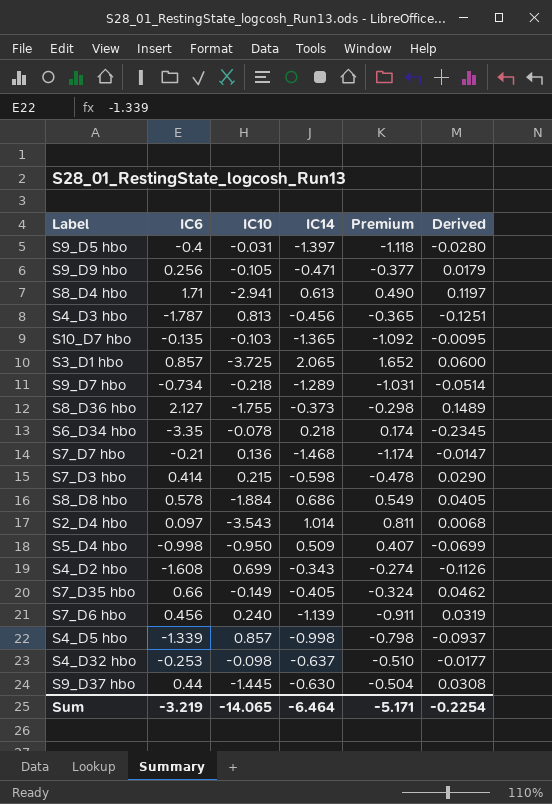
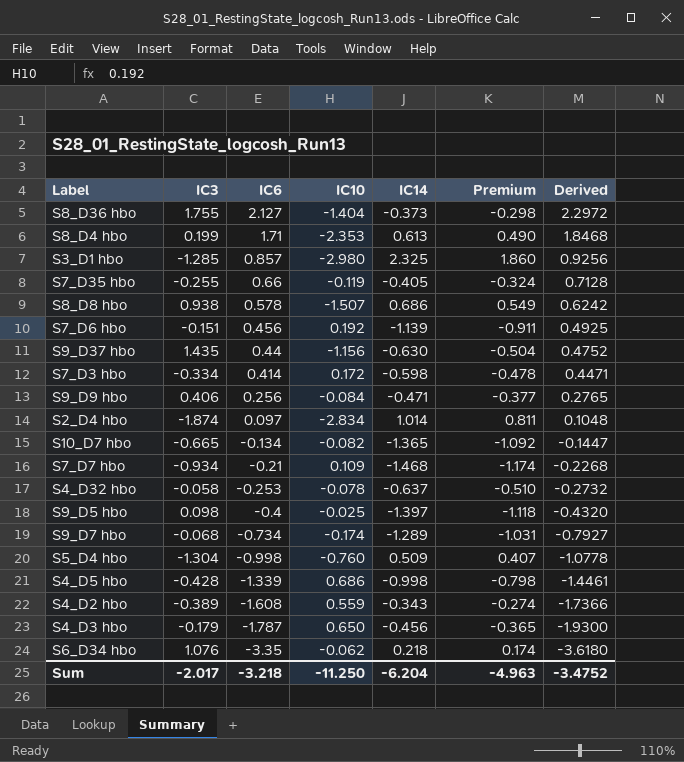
row order: none -> IC6 descending
column IC3 | position: none -> 2
column Derived | formula: [IC6] * 0.07 -> [IC6] * 1.08
S8_D36 hbo | IC10: -1.755 -> -1.404
S8_D4 hbo | IC10: -2.941 -> -2.353
S3_D1 hbo | IC10: -3.725 -> -2.980
S3_D1 hbo | IC14: 2.065 -> 2.325
S3_D1 hbo | Premium: 1.652 -> 1.860
S7_D35 hbo | IC10: -0.149 -> -0.119
S8_D8 hbo | IC10: -1.884 -> -1.507
S7_D6 hbo | IC10: 0.240 -> 0.192
S9_D37 hbo | IC10: -1.445 -> -1.156
S7_D3 hbo | IC10: 0.215 -> 0.172
S9_D9 hbo | IC10: -0.105 -> -0.084
S2_D4 hbo | IC10: -3.543 -> -2.834
S10_D7 hbo | IC6: -0.135 -> -0.134
S10_D7 hbo | IC10: -0.103 -> -0.082
S7_D7 hbo | IC10: 0.136 -> 0.109
S4_D32 hbo | IC10: -0.098 -> -0.078
S9_D5 hbo | IC10: -0.031 -> -0.025
S9_D7 hbo | IC10: -0.218 -> -0.174
S5_D4 hbo | IC10: -0.950 -> -0.760
S4_D5 hbo | IC10: 0.857 -> 0.686
S4_D2 hbo | IC10: 0.699 -> 0.559
S4_D3 hbo | IC10: 0.813 -> 0.650
S6_D34 hbo | IC10: -0.078 -> -0.062
Sum | IC6: -3.219 -> -3.218
Sum | IC10: -14.065 -> -11.250
Sum | IC14: -6.464 -> -6.204
Sum | Premium: -5.171 -> -4.963
Sum | Derived: -0.2254 -> -3.4752

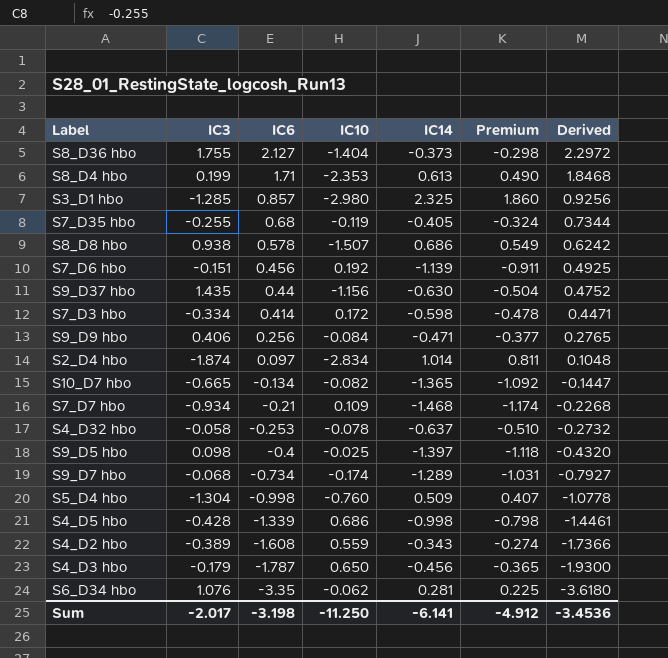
S7_D35 hbo | IC6: 0.66 -> 0.68
S7_D35 hbo | Derived: 0.7128 -> 0.7344
S6_D34 hbo | IC14: 0.218 -> 0.281
S6_D34 hbo | Premium: 0.174 -> 0.225
Sum | IC6: -3.218 -> -3.198
Sum | IC14: -6.204 -> -6.141
Sum | Premium: -4.963 -> -4.912
Sum | Derived: -3.4752 -> -3.4536

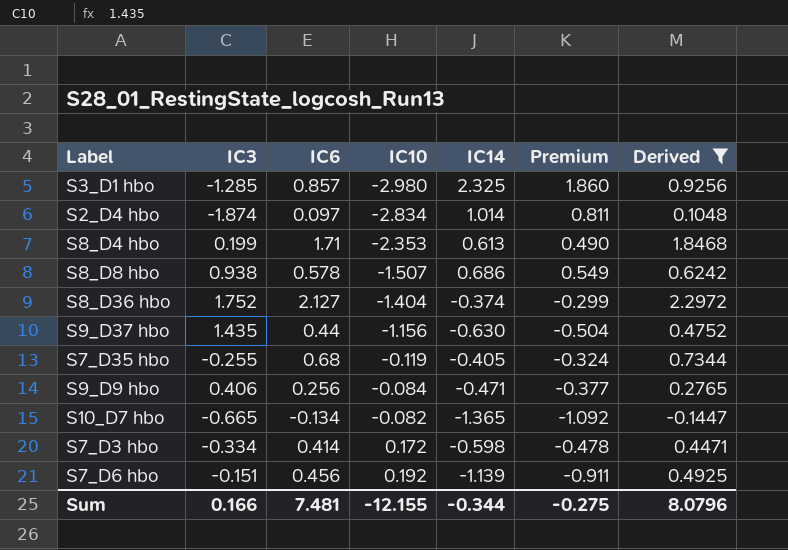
filter: none -> Derived >= -0.1447
row order: IC6 descending -> IC10 ascending
S8_D36 hbo | IC3: 1.755 -> 1.752
S8_D36 hbo | IC14: -0.373 -> -0.374
S8_D36 hbo | Premium: -0.298 -> -0.299
Sum | IC3: -2.017 -> 0.166
Sum | IC6: -3.198 -> 7.481
Sum | IC10: -11.250 -> -12.155
Sum | IC14: -6.141 -> -0.344
Sum | Premium: -4.912 -> -0.275
Sum | Derived: -3.4536 -> 8.0796

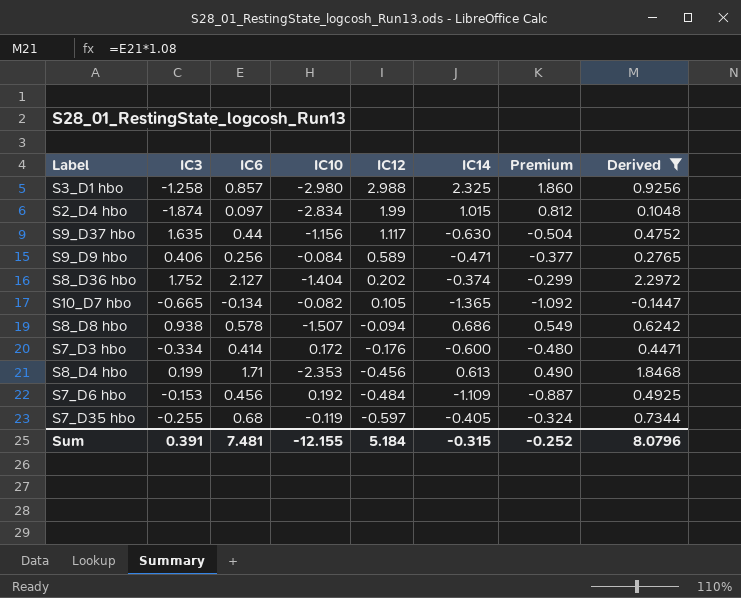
row order: IC10 ascending -> IC12 descending
column IC12 | position: none -> 5
S3_D1 hbo | IC3: -1.285 -> -1.258
S2_D4 hbo | IC14: 1.014 -> 1.015
S2_D4 hbo | Premium: 0.811 -> 0.812
S9_D37 hbo | IC3: 1.435 -> 1.635
S7_D3 hbo | IC14: -0.598 -> -0.600
S7_D3 hbo | Premium: -0.478 -> -0.480
S7_D6 hbo | IC3: -0.151 -> -0.153
S7_D6 hbo | IC14: -1.139 -> -1.109
S7_D6 hbo | Premium: -0.911 -> -0.887
Sum | IC3: 0.166 -> 0.391
Sum | IC14: -0.344 -> -0.315
Sum | Premium: -0.275 -> -0.252

